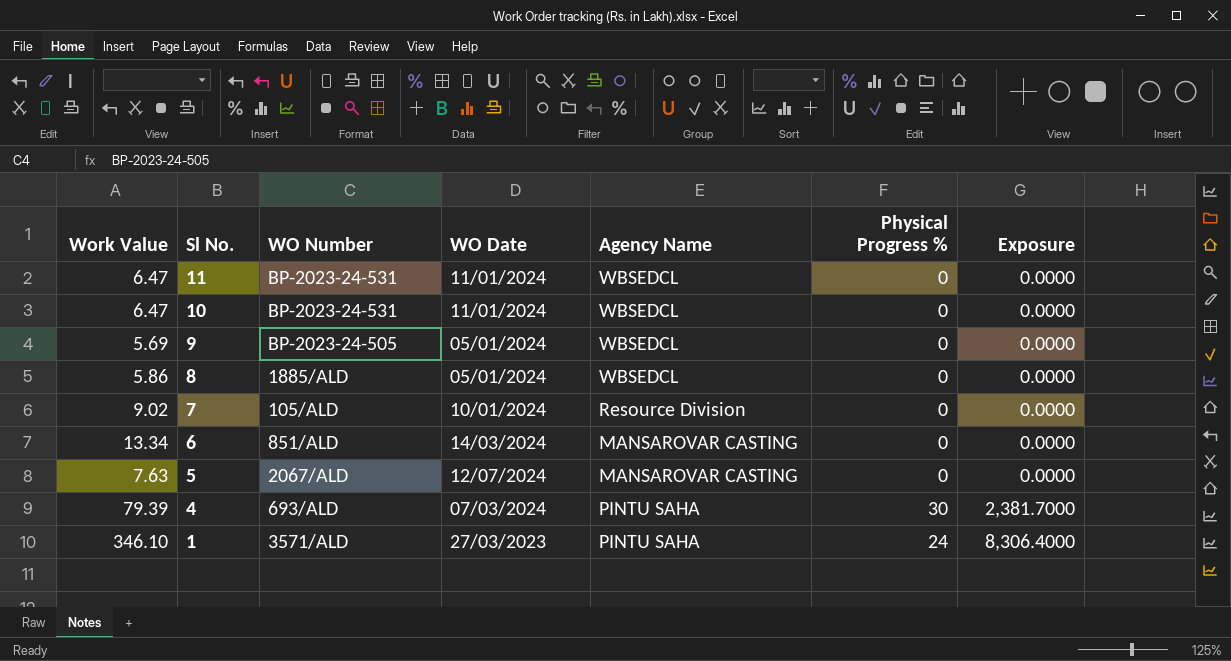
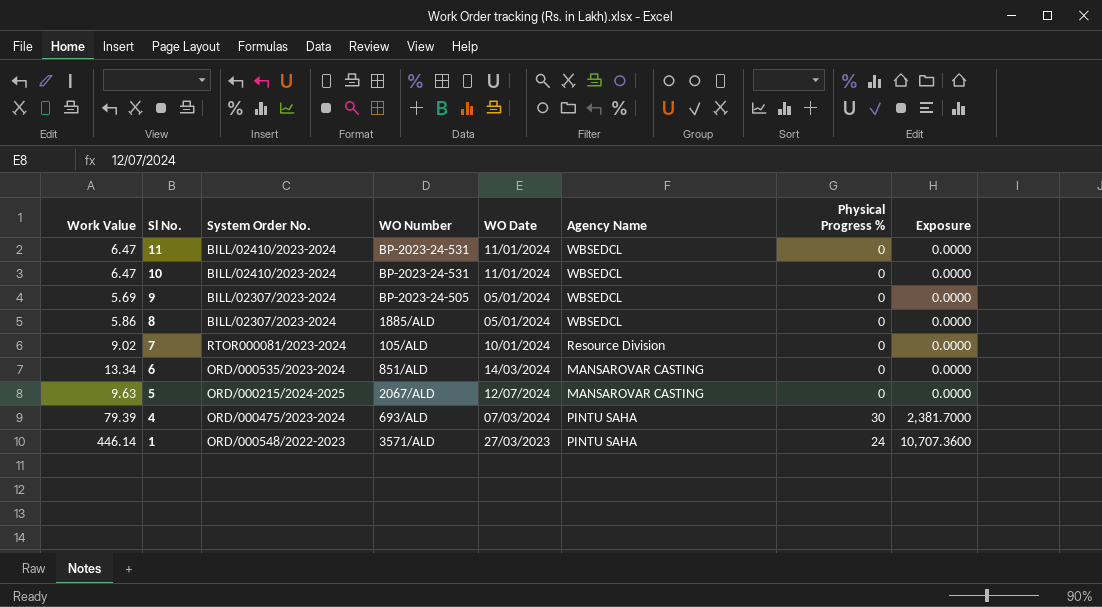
column System Order No. | position: none -> 3
5 | Work Value: 7.63 -> 9.63
1 | Work Value: 346.10 -> 446.14
1 | Exposure: 8,306.4000 -> 10,707.3600

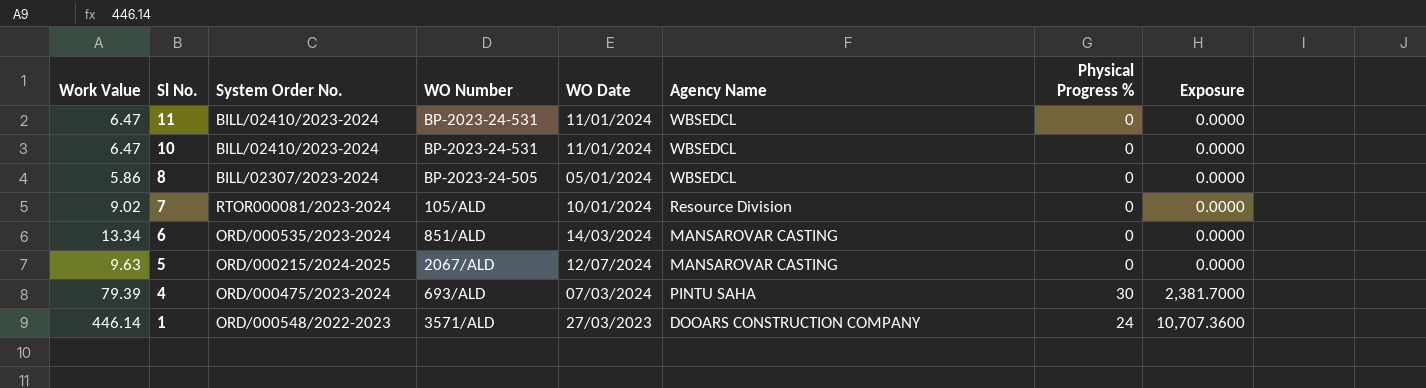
row 9: 5.69 | BILL/02307/2023-2024 | BP-2023-24-505 | 05/01/2024 | WBSEDCL | 0 | 0.0000 -> none
8 | WO Number: 1885/ALD -> BP-2023-24-505
1 | Agency Name: PINTU SAHA -> DOOARS CONSTRUCTION COMPANY

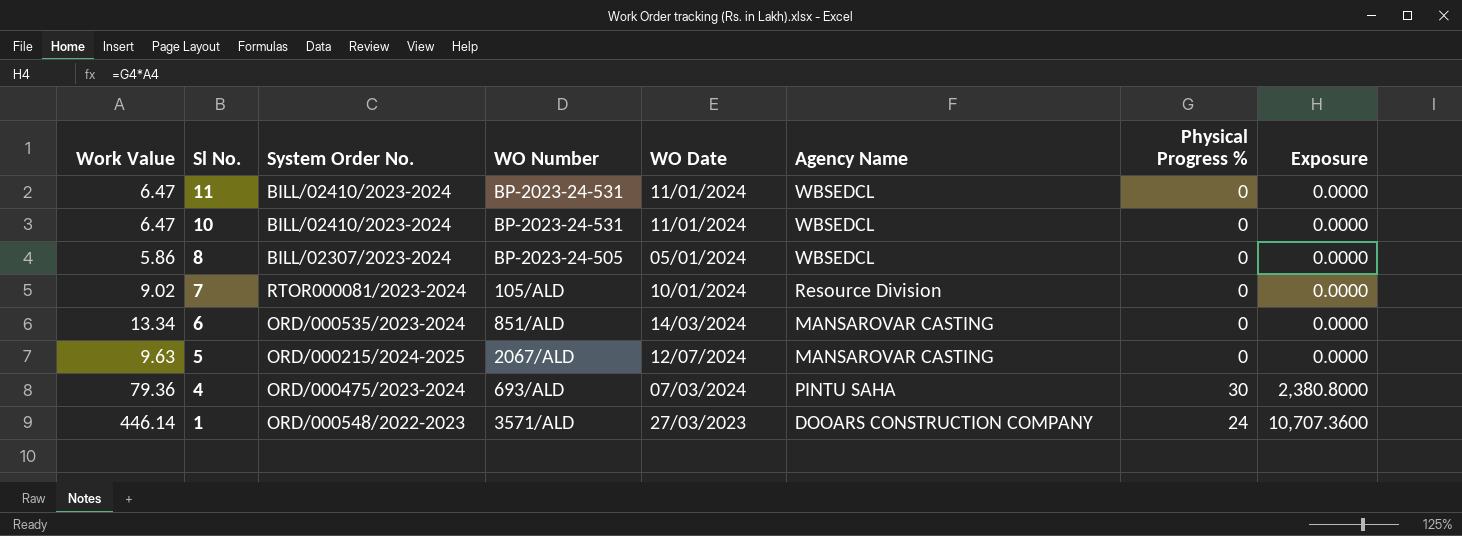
4 | Work Value: 79.39 -> 79.36
4 | Exposure: 2,381.7000 -> 2,380.8000

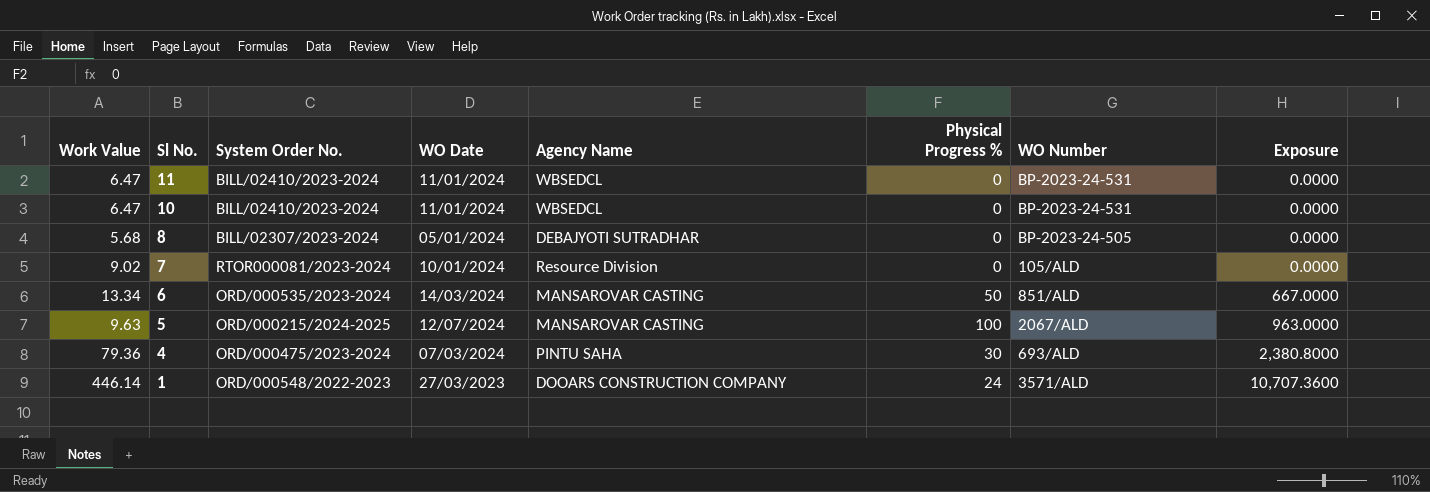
column WO Number | position: 4 -> 7
8 | Work Value: 5.86 -> 5.68
8 | Agency Name: WBSEDCL -> DEBAJYOTI SUTRADHAR
6 | Physical Progress %: 0 -> 50
6 | Exposure: 0.0000 -> 667.0000
5 | Physical Progress %: 0 -> 100
5 | Exposure: 0.0000 -> 963.0000

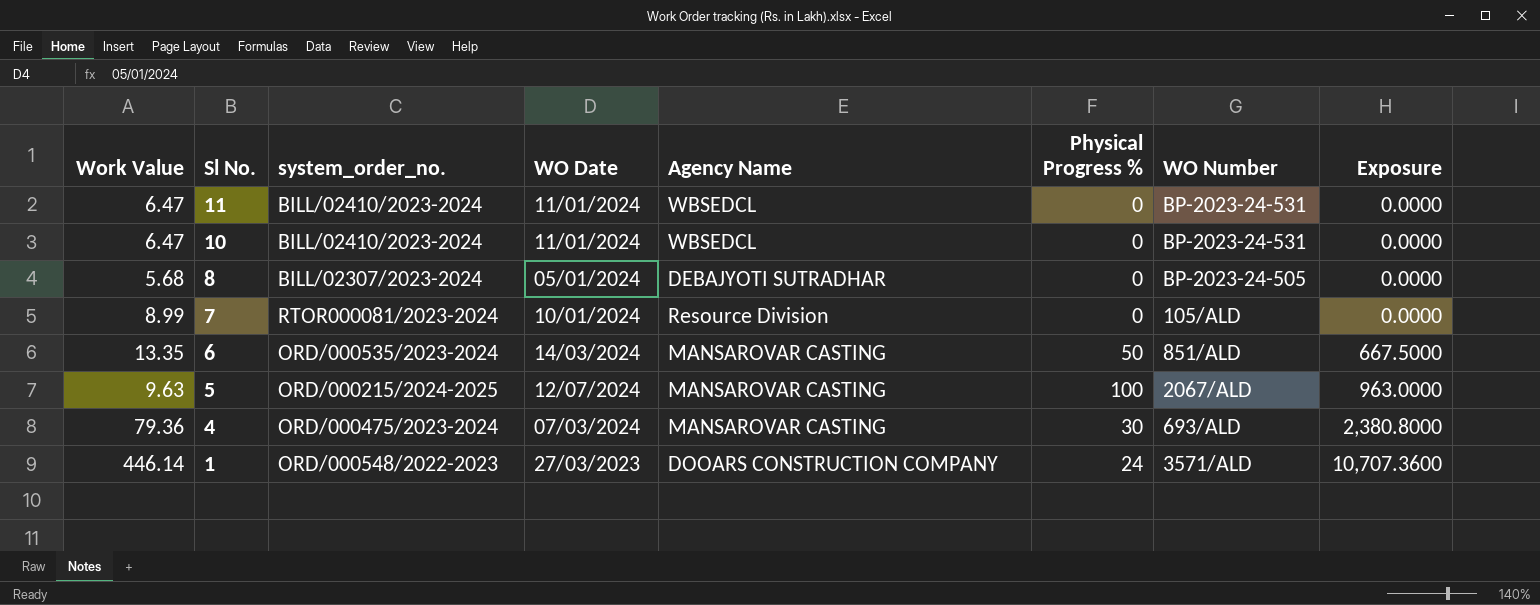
column name: System Order No. -> system_order_no.
7 | Work Value: 9.02 -> 8.99
6 | Work Value: 13.34 -> 13.35
6 | Exposure: 667.0000 -> 667.5000
4 | Agency Name: PINTU SAHA -> MANSAROVAR CASTING

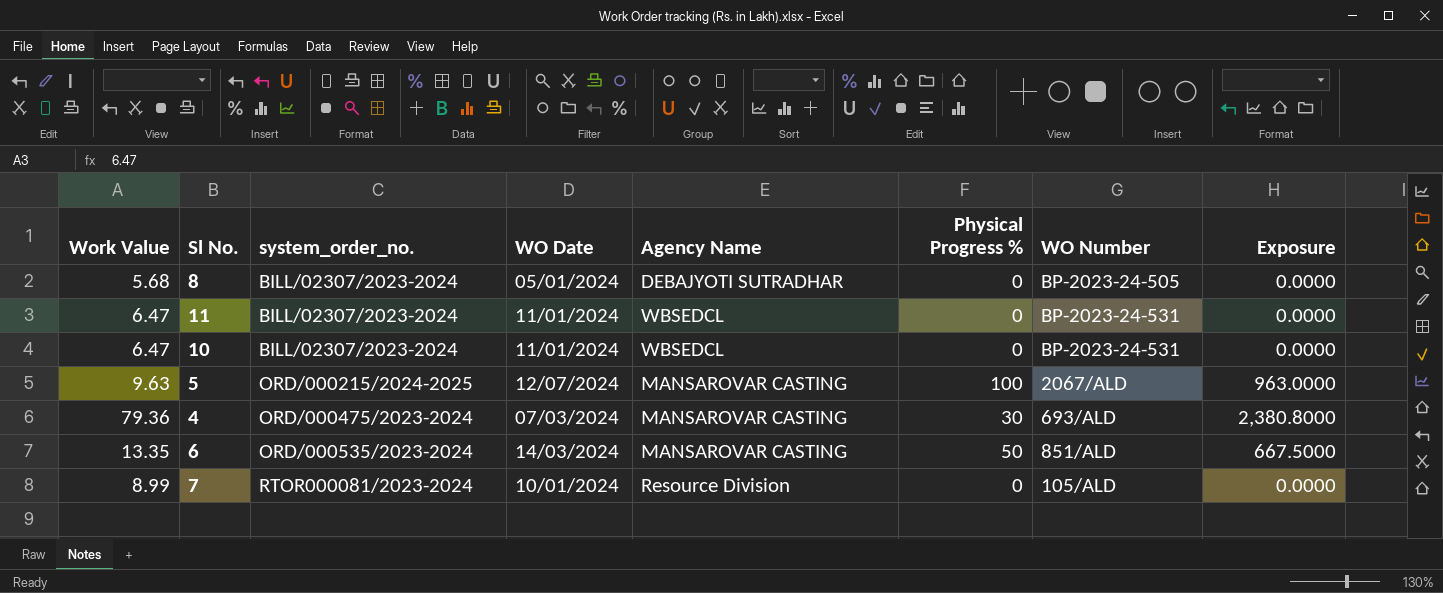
row order: Sl No. descending -> system_order_no. ascending
row 1: 446.14 | ORD/000548/2022-2023 | 27/03/2023 | DOOARS CONSTRUCTION COMPANY | 24 | 3571/ALD | 10,707.3600 -> none
11 | system_order_no.: BILL/02410/2023-2024 -> BILL/02307/2023-2024
10 | system_order_no.: BILL/02410/2023-2024 -> BILL/02307/2023-2024

